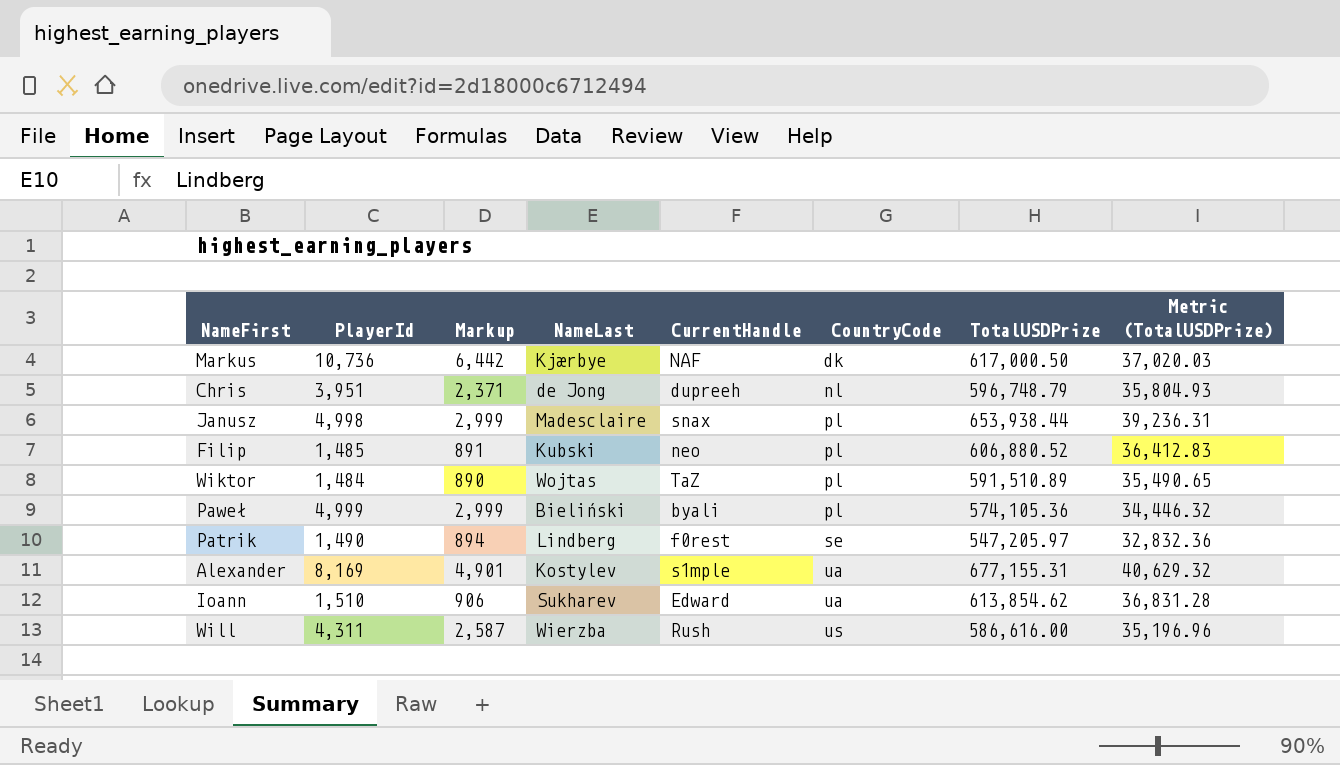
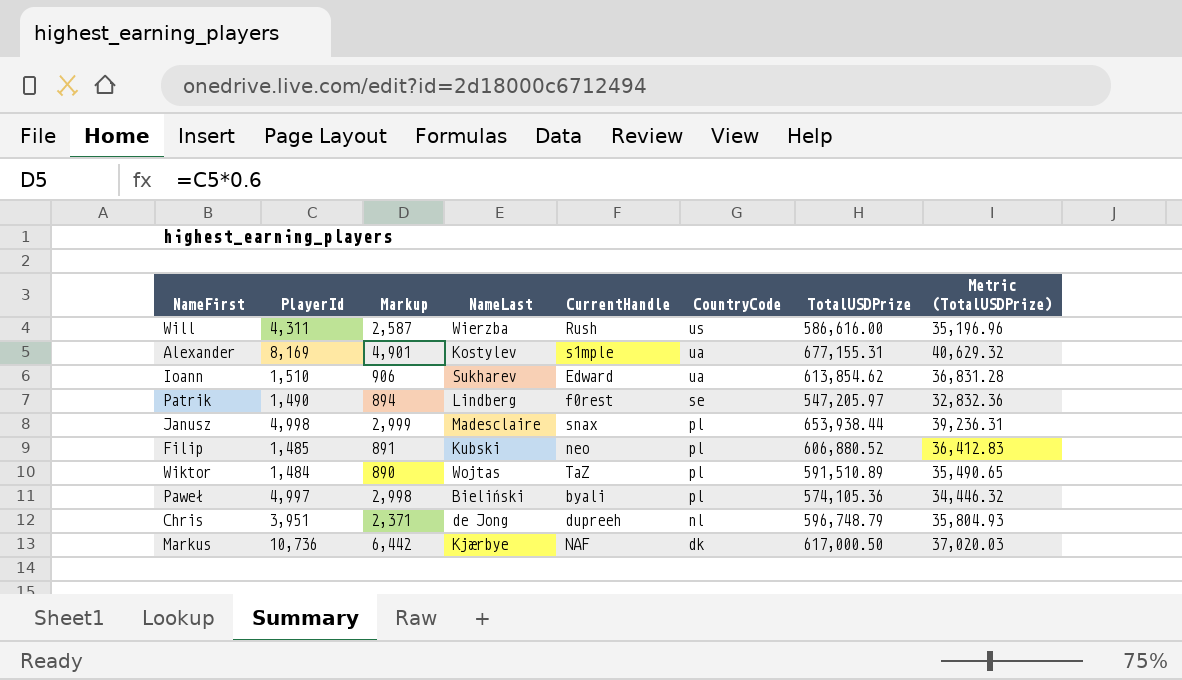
row order: CountryCode ascending -> CountryCode descending
Paweł | PlayerId: 4,999 -> 4,997
Paweł | Markup: 2,999 -> 2,998

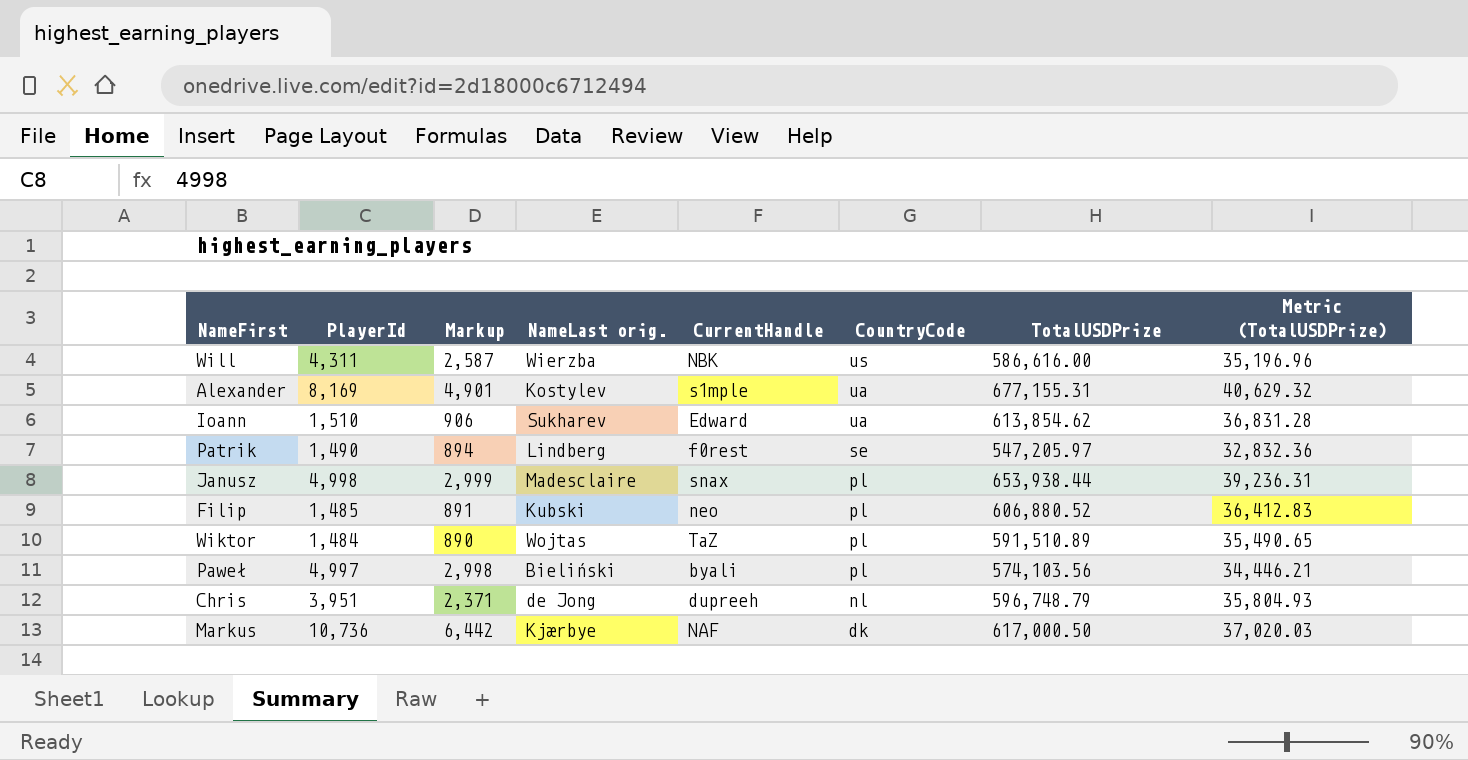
column name: NameLast -> NameLast orig.
Will | CurrentHandle: Rush -> NBK
Paweł | TotalUSDPrize: 574,105.36 -> 574,103.56
Paweł | Metric (TotalUSDPrize): 34,446.32 -> 34,446.21

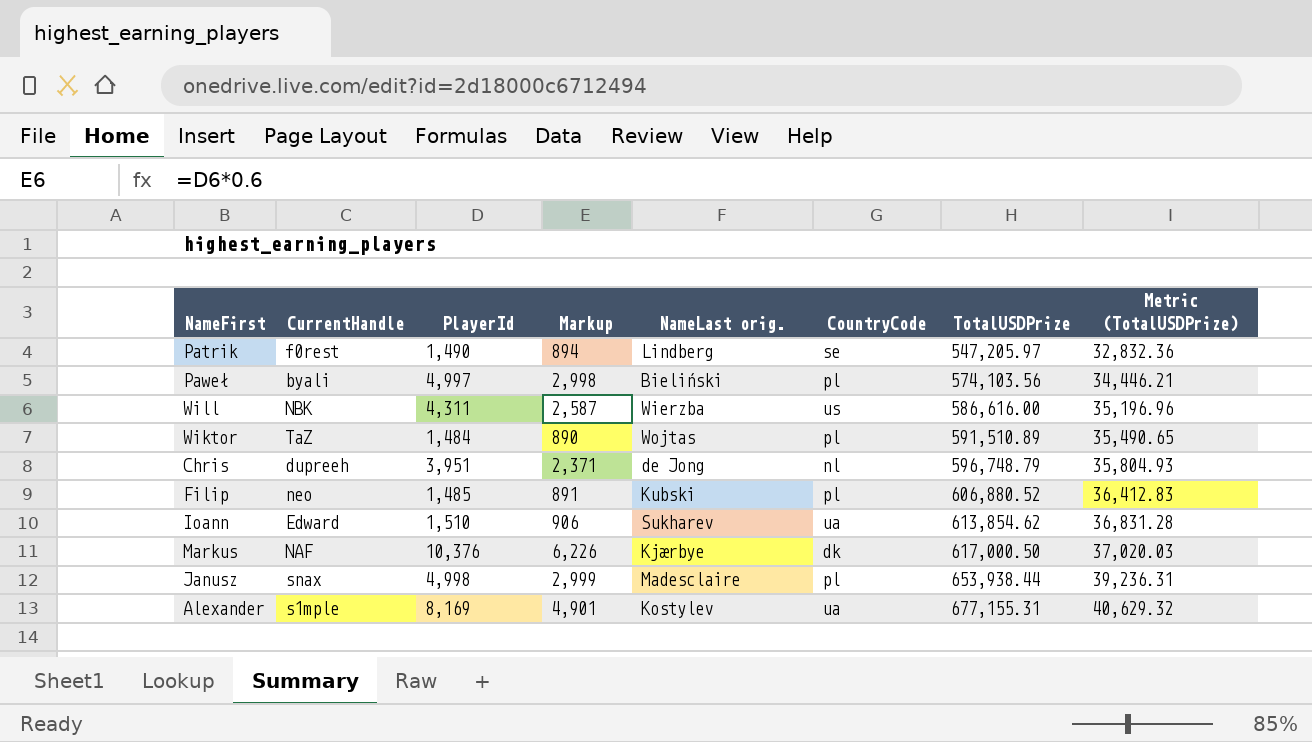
row order: CountryCode descending -> TotalUSDPrize ascending
column CurrentHandle | position: 5 -> 2
Markus | PlayerId: 10,736 -> 10,376
Markus | Markup: 6,442 -> 6,226

